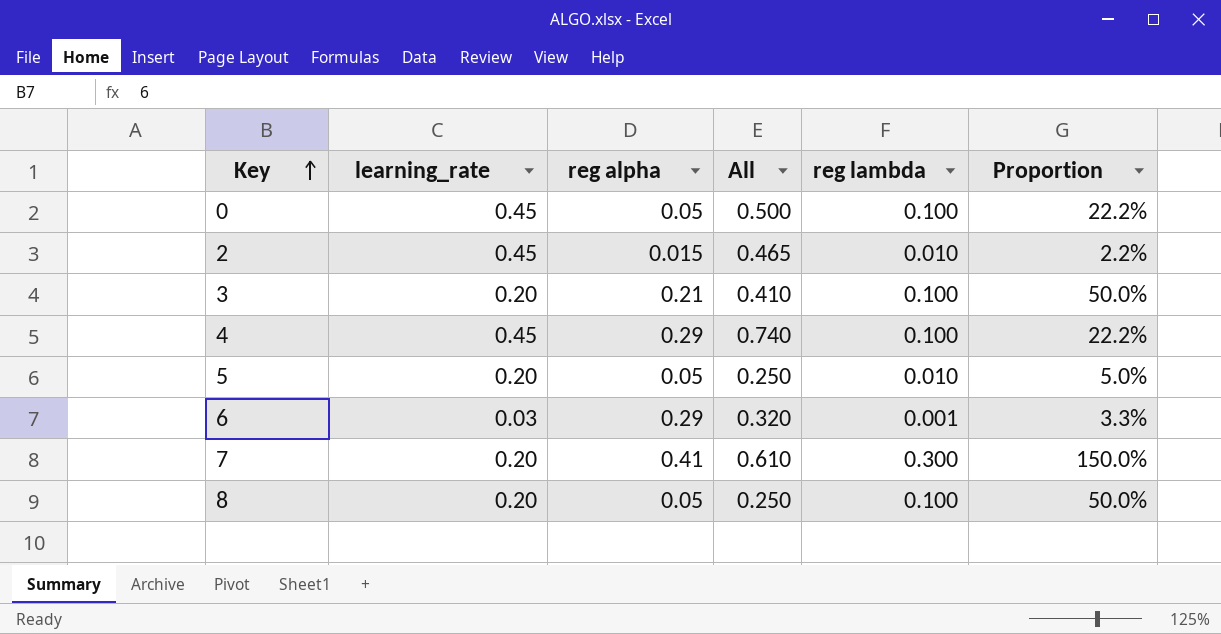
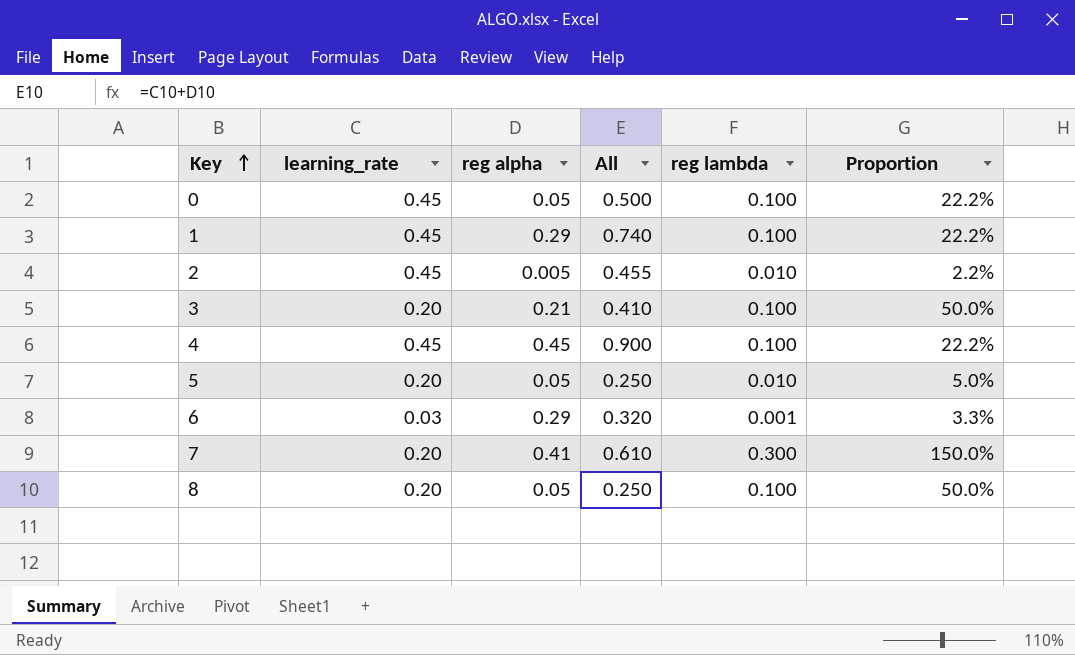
row 1: none -> 0.45 | 0.29 | 0.740 | 0.100 | 22.2%
2 | reg alpha: 0.015 -> 0.005
2 | All: 0.465 -> 0.455
4 | reg alpha: 0.29 -> 0.45
4 | All: 0.740 -> 0.900

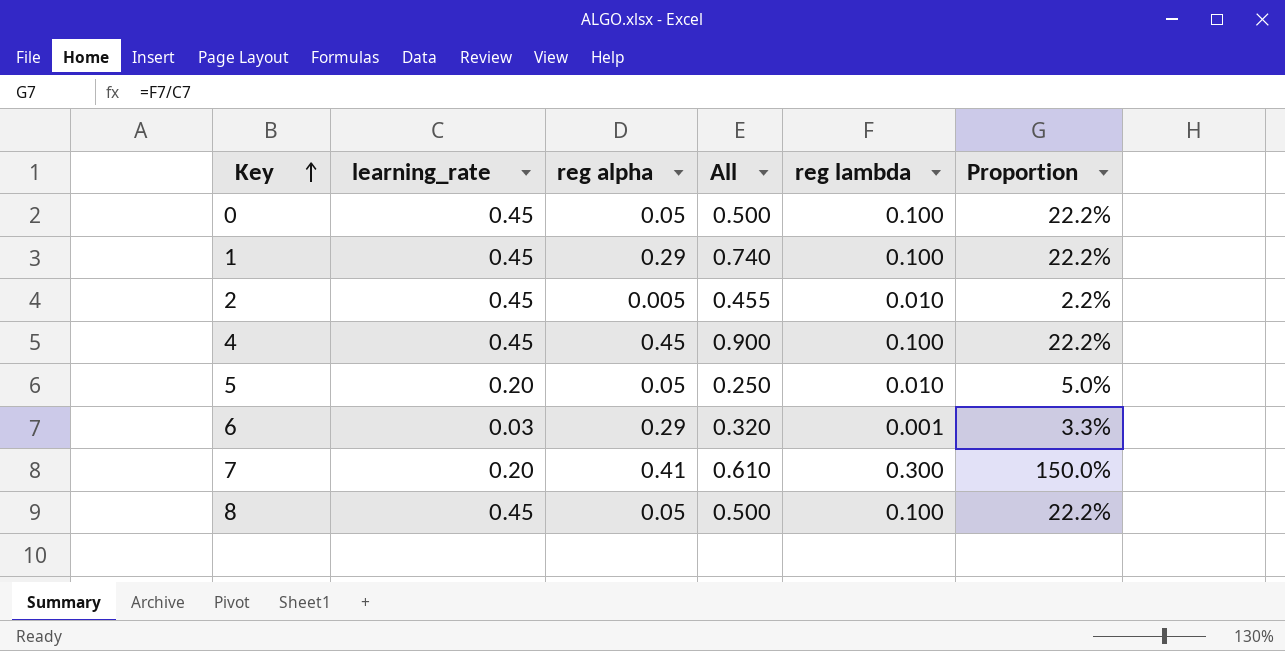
row 3: 0.20 | 0.21 | 0.410 | 0.100 | 50.0% -> none
8 | learning_rate: 0.20 -> 0.45
8 | All: 0.250 -> 0.500
8 | Proportion: 50.0% -> 22.2%

